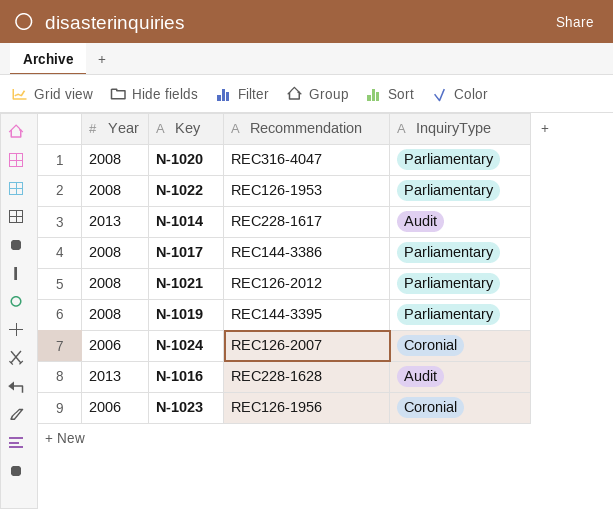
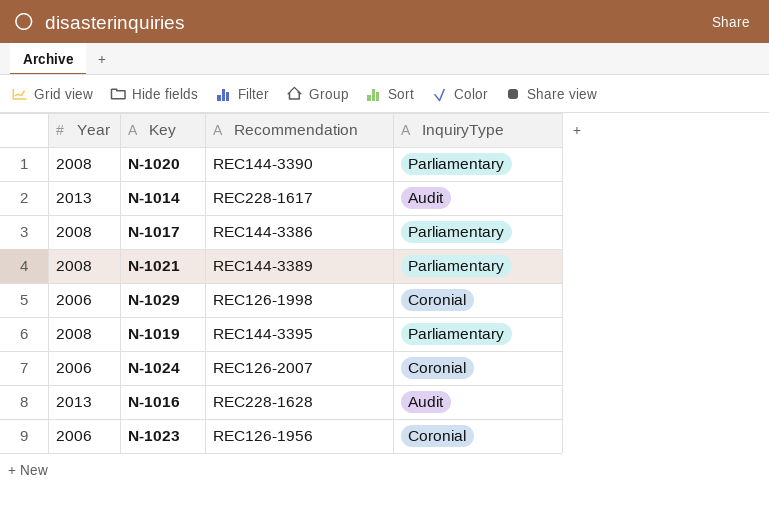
row N-1022: 2008 | REC126-1953 | Parliamentary -> none
N-1020 | Recommendation: REC316-4047 -> REC144-3390
N-1021 | Recommendation: REC126-2012 -> REC144-3389
row N-1029: none -> 2006 | REC126-1998 | Coronial

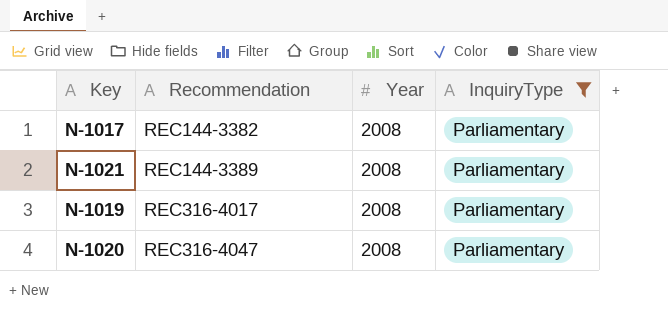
filter: none -> InquiryType = Parliamentary
row order: none -> Recommendation ascending
column Year | position: 1 -> 3
N-1017 | Recommendation: REC144-3386 -> REC144-3382
N-1019 | Recommendation: REC144-3395 -> REC316-4017
N-1020 | Recommendation: REC144-3390 -> REC316-4047

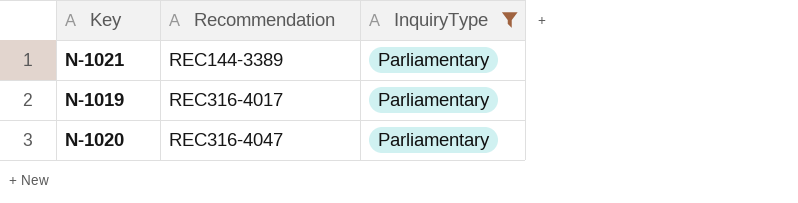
column Year | position: 3 -> none
row N-1017: REC144-3382 | 2008 | Parliamentary -> none

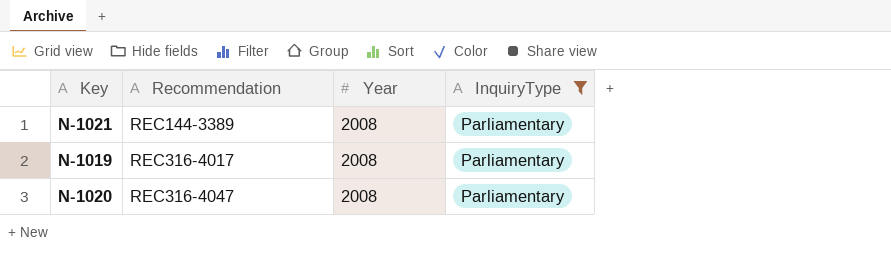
column Year | position: none -> 3

